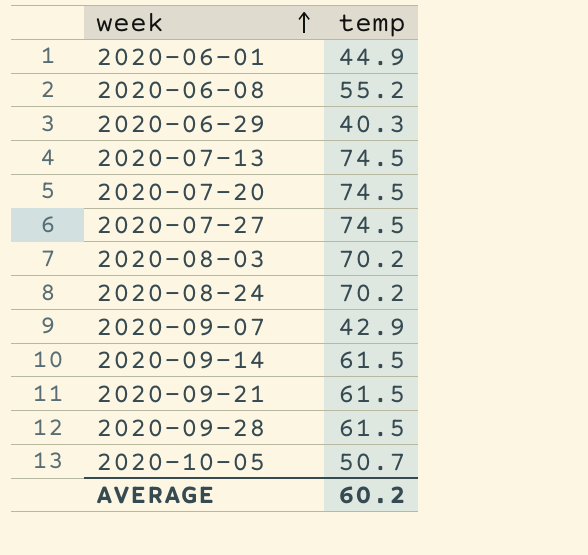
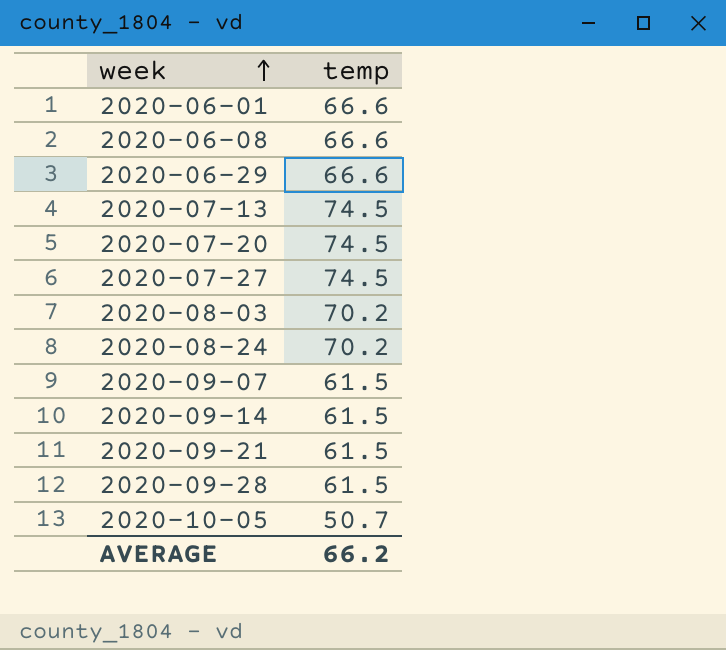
2020-06-01 | temp: 44.9 -> 66.6
2020-06-08 | temp: 55.2 -> 66.6
2020-06-29 | temp: 40.3 -> 66.6
2020-09-07 | temp: 42.9 -> 61.5
AVERAGE | temp: 60.2 -> 66.2

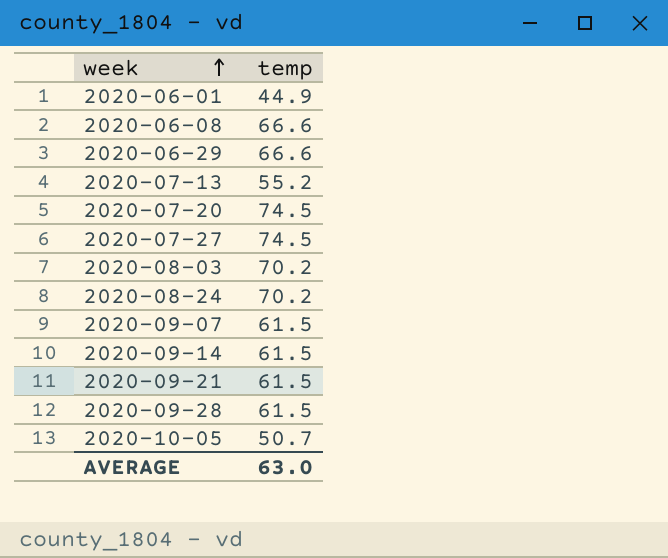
2020-06-01 | temp: 66.6 -> 44.9
2020-07-13 | temp: 74.5 -> 55.2
AVERAGE | temp: 66.2 -> 63.0

